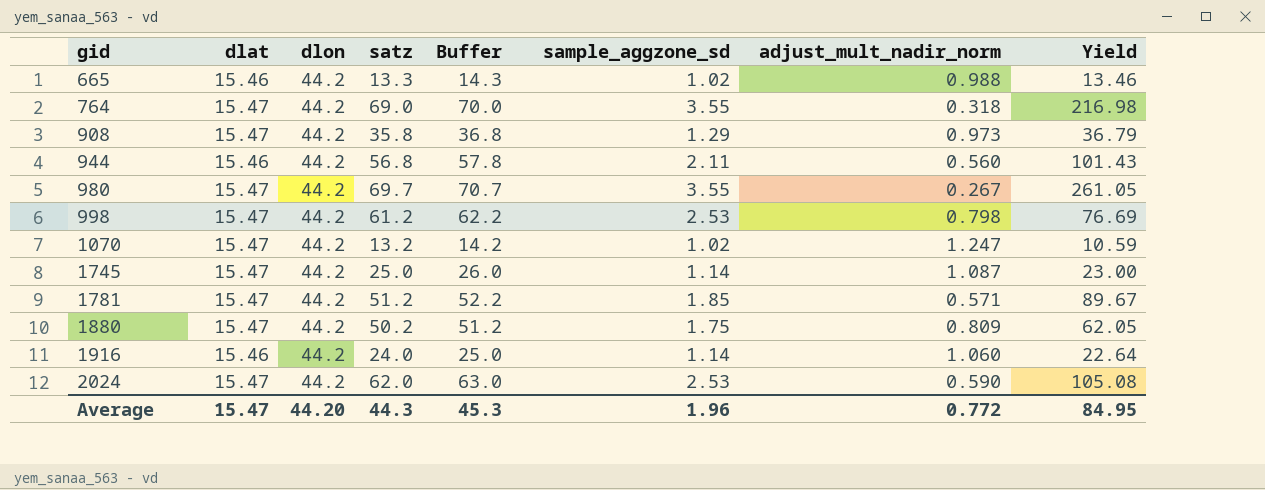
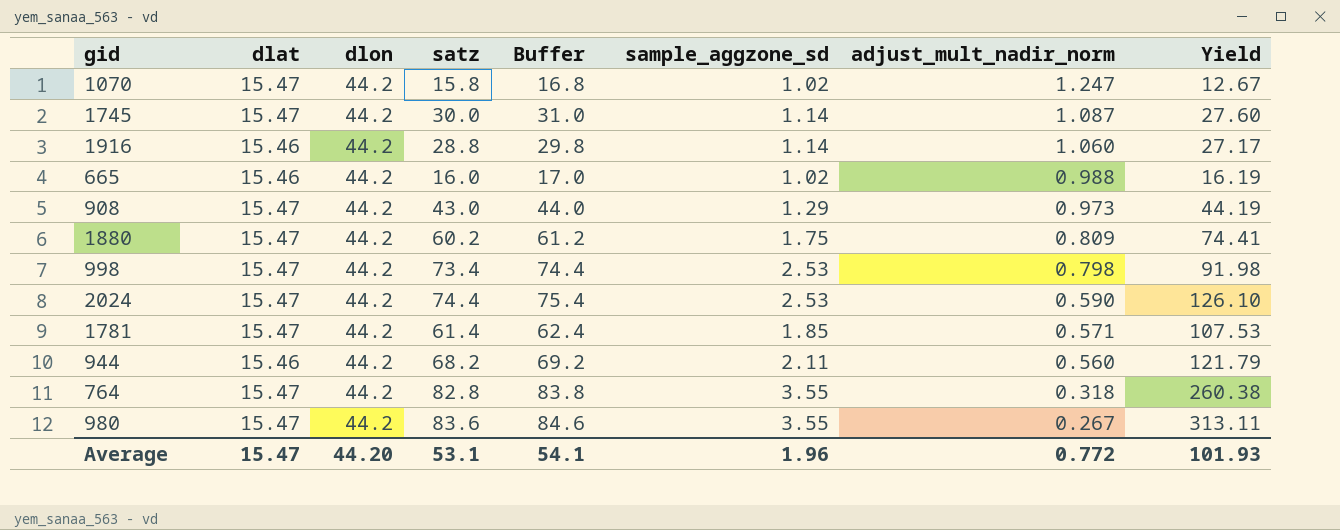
row order: gid ascending -> adjust_mult_nadir_norm descending
1070 | satz: 13.2 -> 15.8
1070 | Buffer: 14.2 -> 16.8
1070 | Yield: 10.59 -> 12.67
1745 | satz: 25.0 -> 30.0
1745 | Buffer: 26.0 -> 31.0
1745 | Yield: 23.00 -> 27.60
1916 | satz: 24.0 -> 28.8
1916 | Buffer: 25.0 -> 29.8
1916 | Yield: 22.64 -> 27.17
665 | satz: 13.3 -> 16.0
665 | Buffer: 14.3 -> 17.0
665 | Yield: 13.46 -> 16.19
908 | satz: 35.8 -> 43.0
908 | Buffer: 36.8 -> 44.0
908 | Yield: 36.79 -> 44.19
1880 | satz: 50.2 -> 60.2
1880 | Buffer: 51.2 -> 61.2
1880 | Yield: 62.05 -> 74.41
998 | satz: 61.2 -> 73.4
998 | Buffer: 62.2 -> 74.4
998 | Yield: 76.69 -> 91.98
2024 | satz: 62.0 -> 74.4
2024 | Buffer: 63.0 -> 75.4
2024 | Yield: 105.08 -> 126.10
1781 | satz: 51.2 -> 61.4
1781 | Buffer: 52.2 -> 62.4
1781 | Yield: 89.67 -> 107.53
944 | satz: 56.8 -> 68.2
944 | Buffer: 57.8 -> 69.2
944 | Yield: 101.43 -> 121.79
764 | satz: 69.0 -> 82.8
764 | Buffer: 70.0 -> 83.8
764 | Yield: 216.98 -> 260.38
980 | satz: 69.7 -> 83.6
980 | Buffer: 70.7 -> 84.6
980 | Yield: 261.05 -> 313.11
Average | satz: 44.3 -> 53.1
Average | Buffer: 45.3 -> 54.1
Average | Yield: 84.95 -> 101.93

